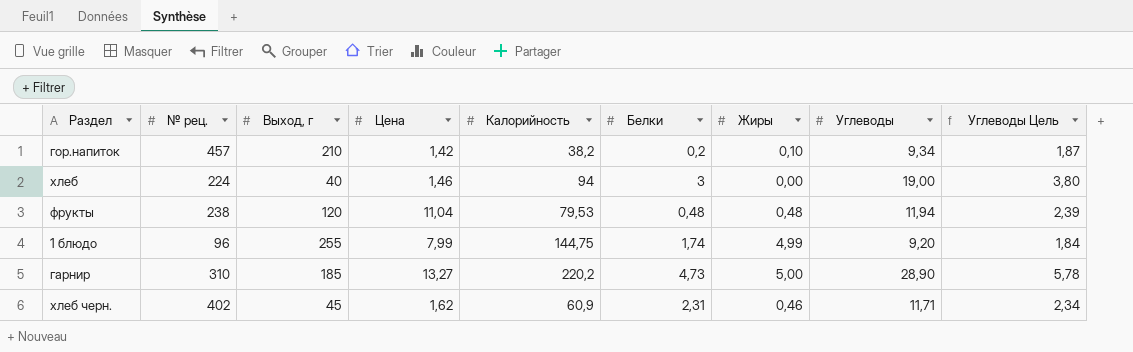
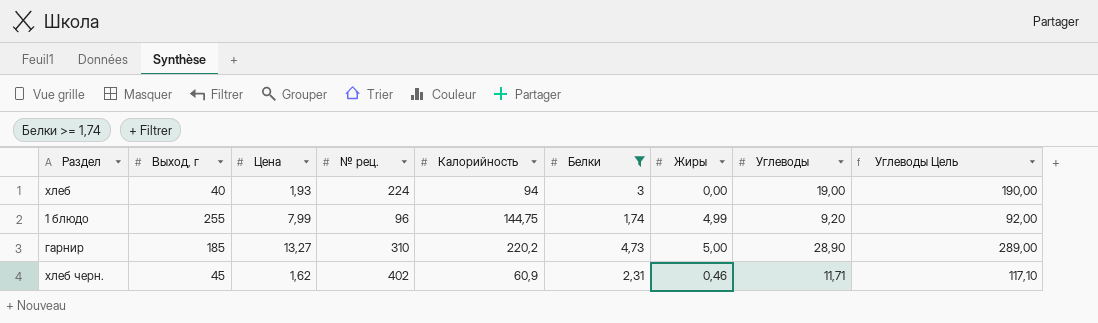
filter: none -> Белки >= 1,74
column № рец. | position: 2 -> 4
column Углеводы Цель | formula: [Углеводы] * 0,2 -> [Углеводы] * 10
хлеб | Цена: 1,46 -> 1,93

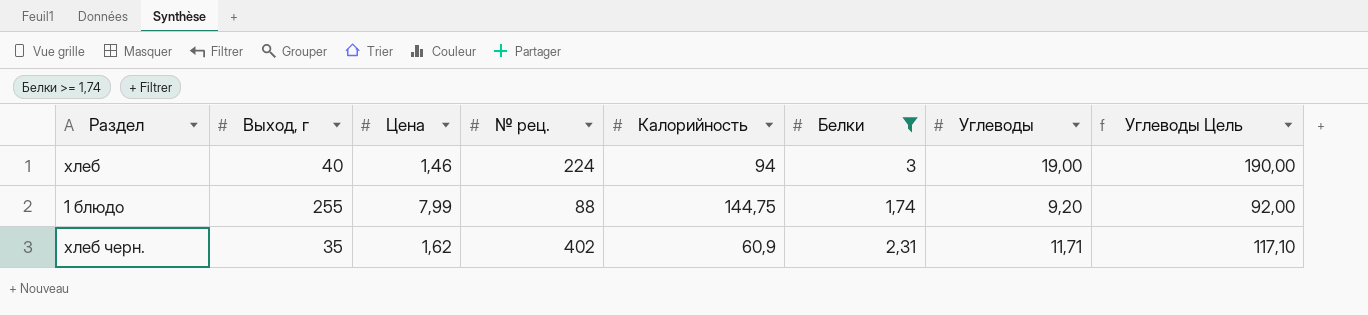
column Жиры | position: 7 -> none
row гарнир: 185 | 13,27 | 310 | 220,2 | 4,73 | 5,00 | 28,90 | 289,00 -> none
хлеб | Цена: 1,93 -> 1,46
1 блюдо | № рец.: 96 -> 88
хлеб черн. | Выход, г: 45 -> 35

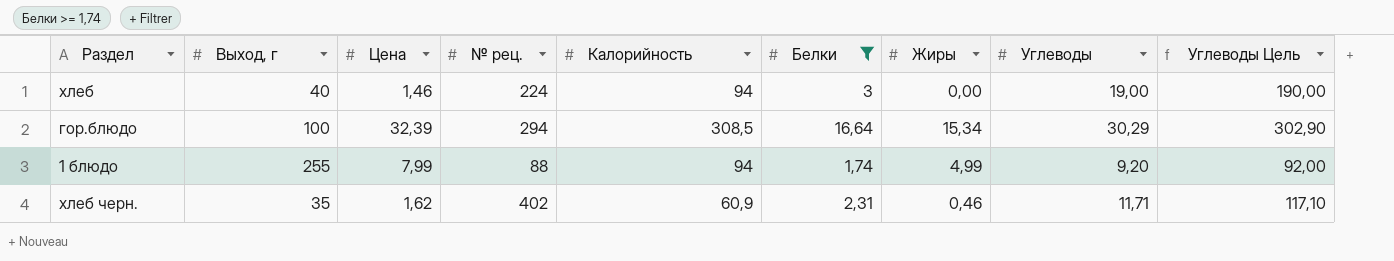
column Жиры | position: none -> 7
row гор.блюдо: none -> 100 | 32,39 | 294 | 308,5 | 16,64 | 15,34 | 30,29 | 302,90
1 блюдо | Калорийность: 144,75 -> 94

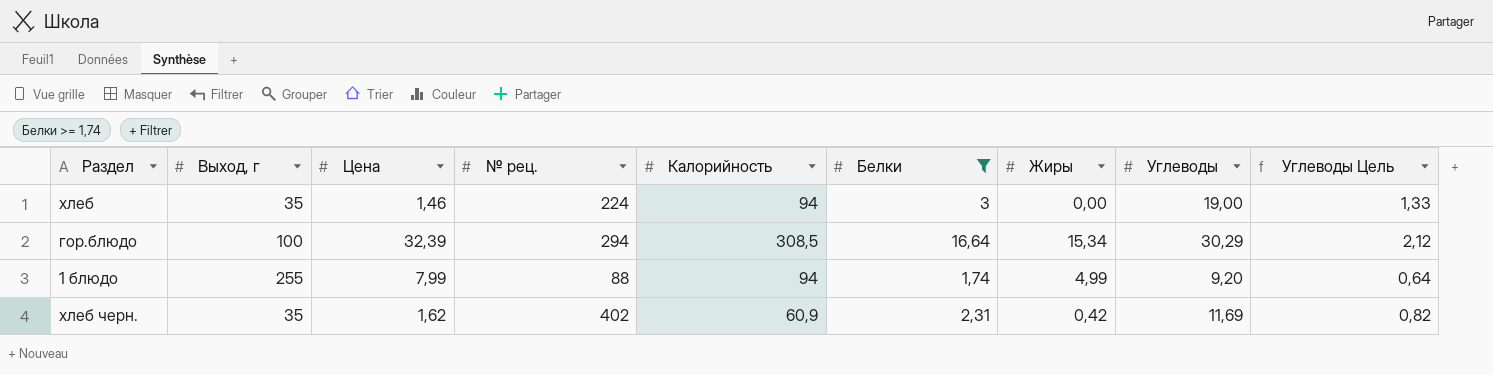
column Углеводы Цель | formula: [Углеводы] * 10 -> [Углеводы] * 0,07
хлеб | Выход, г: 40 -> 35
хлеб черн. | Жиры: 0,46 -> 0,42
хлеб черн. | Углеводы: 11,71 -> 11,69

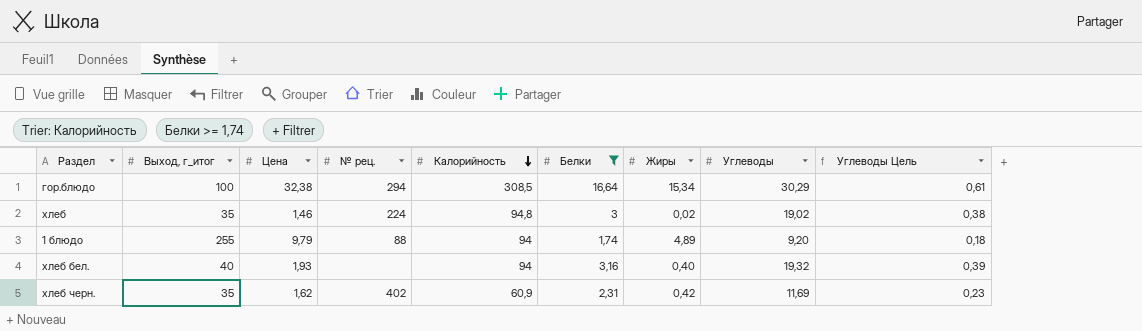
row order: none -> Калорийность descending
column name: Выход, г -> Выход, г_итог
column Углеводы Цель | formula: [Углеводы] * 0,07 -> [Углеводы] * 0,02
гор.блюдо | Цена: 32,39 -> 32,38
хлеб | Калорийность: 94 -> 94,8
хлеб | Жиры: 0,00 -> 0,02
хлеб | Углеводы: 19,00 -> 19,02
1 блюдо | Цена: 7,99 -> 9,79
1 блюдо | Жиры: 4,99 -> 4,89
row хлеб бел.: none -> 40 | 1,93 | none | 94 | 3,16 | 0,40 | 19,32 | 0,39

